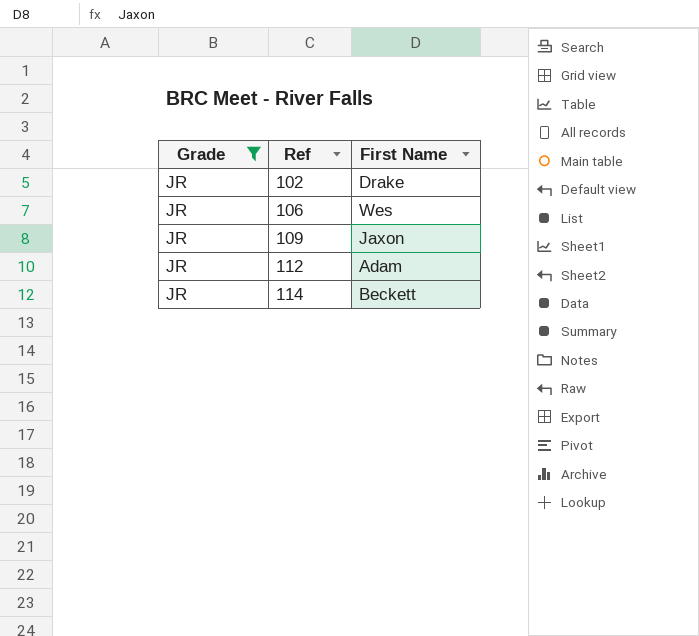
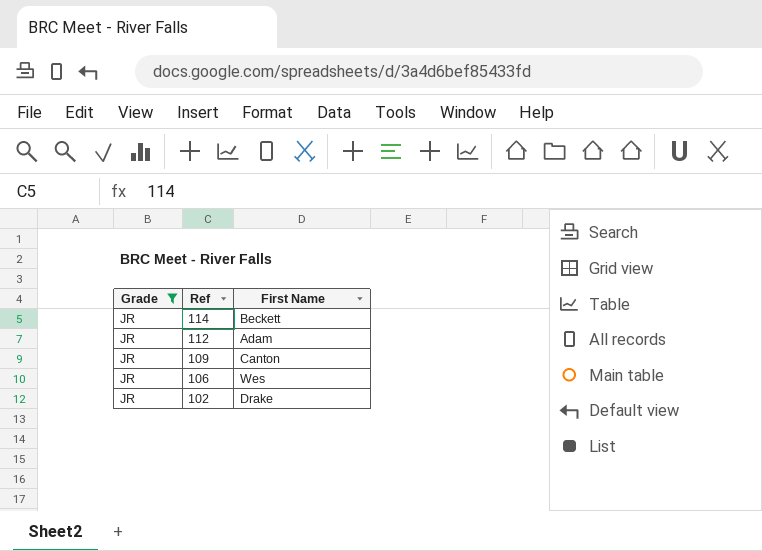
row order: Ref ascending -> Ref descending
109 | First Name: Jaxon -> Canton

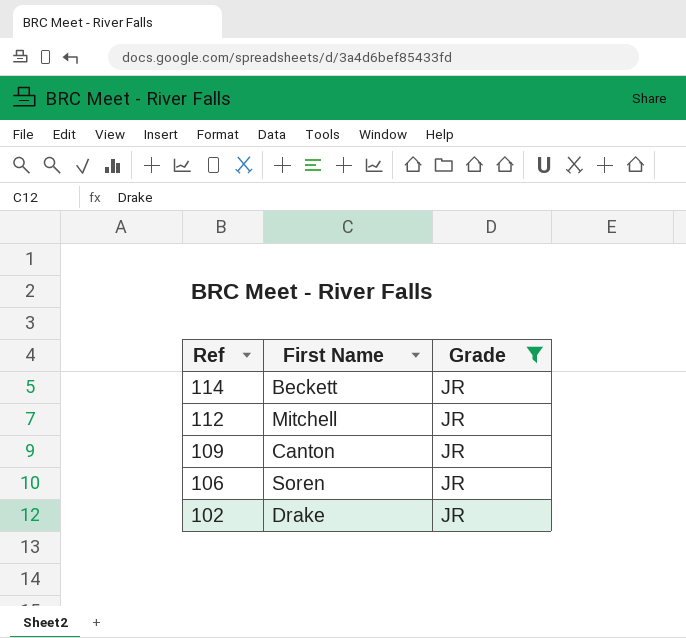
column Grade | position: 1 -> 3
112 | First Name: Adam -> Mitchell
106 | First Name: Wes -> Soren

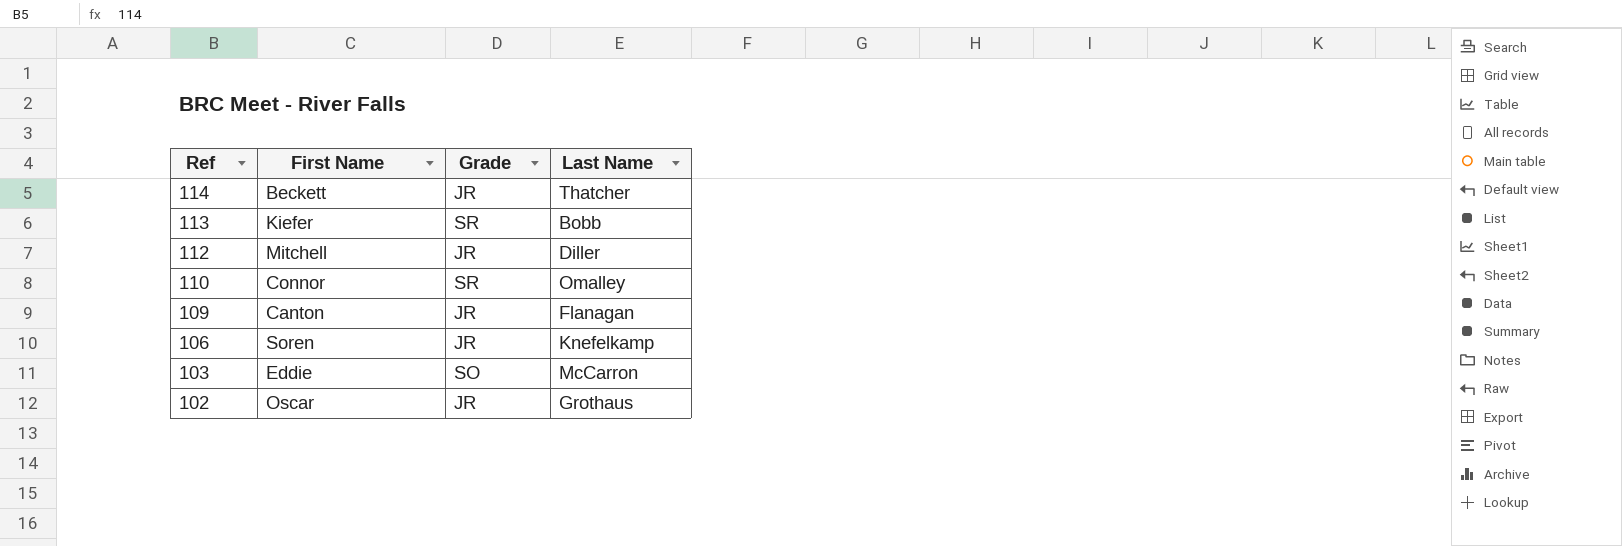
filter: Grade = JR -> none
column Last Name | position: none -> 4
102 | First Name: Drake -> Oscar

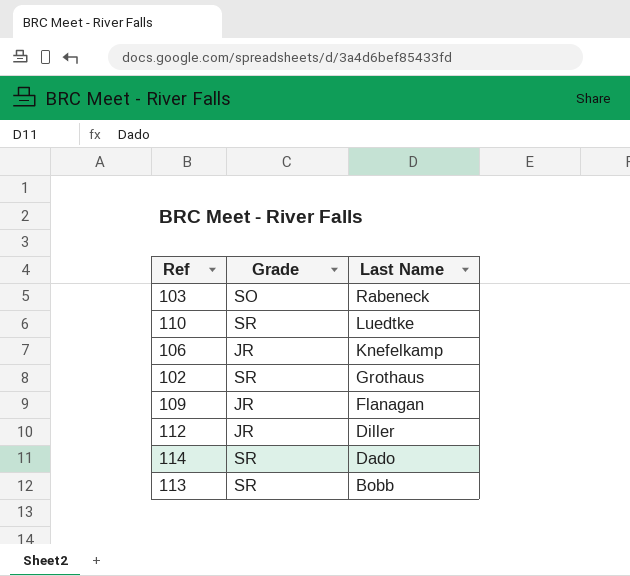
row order: Ref descending -> Last Name descending
column First Name | position: 2 -> none
103 | Last Name: McCarron -> Rabeneck
110 | Last Name: Omalley -> Luedtke
102 | Grade: JR -> SR
114 | Grade: JR -> SR
114 | Last Name: Thatcher -> Dado

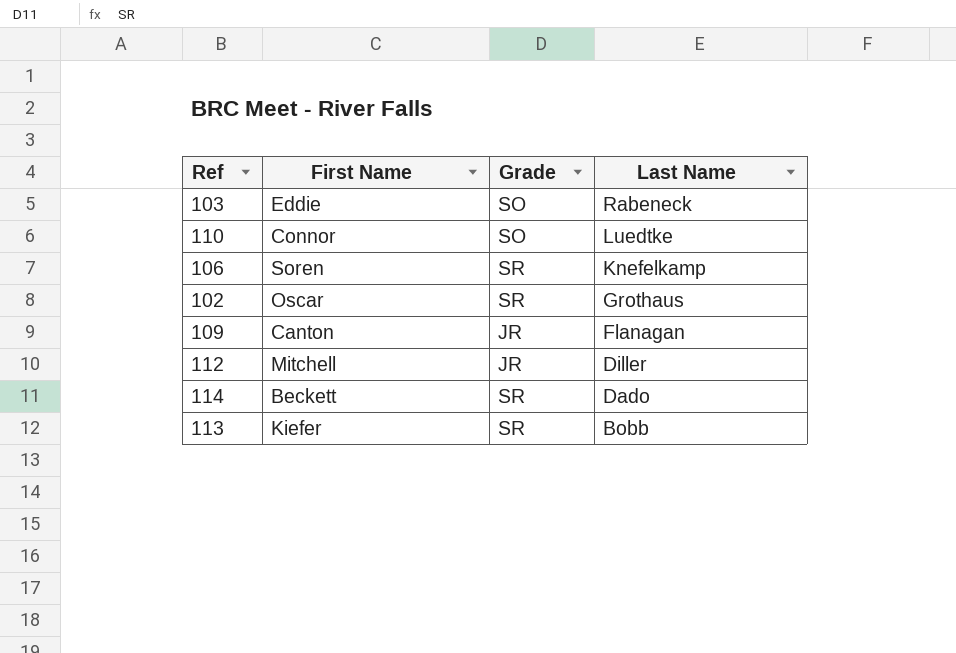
column First Name | position: none -> 2
110 | Grade: SR -> SO
106 | Grade: JR -> SR

